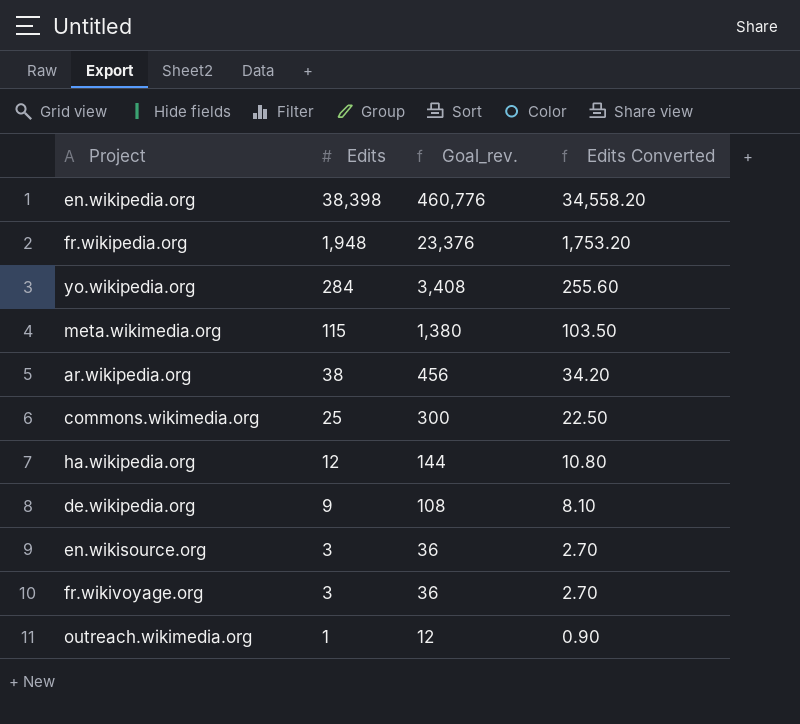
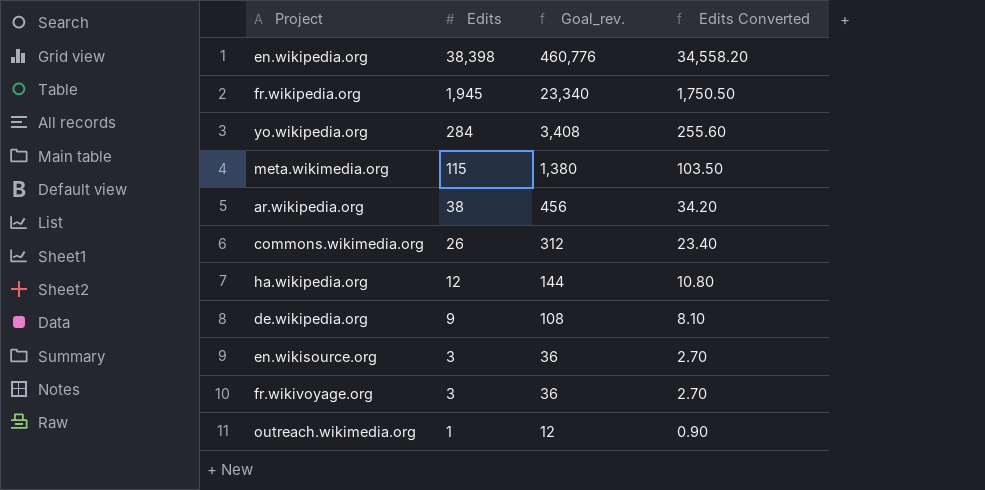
fr.wikipedia.org | Edits: 1,948 -> 1,945
fr.wikipedia.org | Goal_rev.: 23,376 -> 23,340
fr.wikipedia.org | Edits Converted: 1,753.20 -> 1,750.50
commons.wikimedia.org | Edits: 25 -> 26
commons.wikimedia.org | Goal_rev.: 300 -> 312
commons.wikimedia.org | Edits Converted: 22.50 -> 23.40

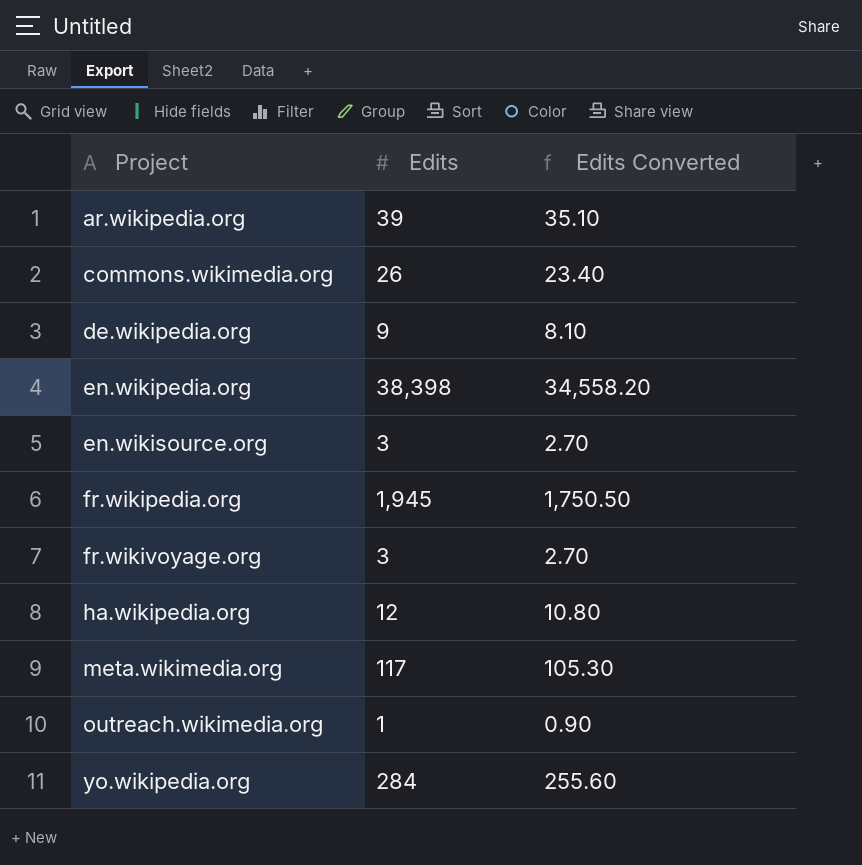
row order: Edits descending -> Project ascending
column Goal_rev. | formula: [Edits] * 12 -> none
ar.wikipedia.org | Edits: 38 -> 39
ar.wikipedia.org | Edits Converted: 34.20 -> 35.10
meta.wikimedia.org | Edits: 115 -> 117
meta.wikimedia.org | Edits Converted: 103.50 -> 105.30

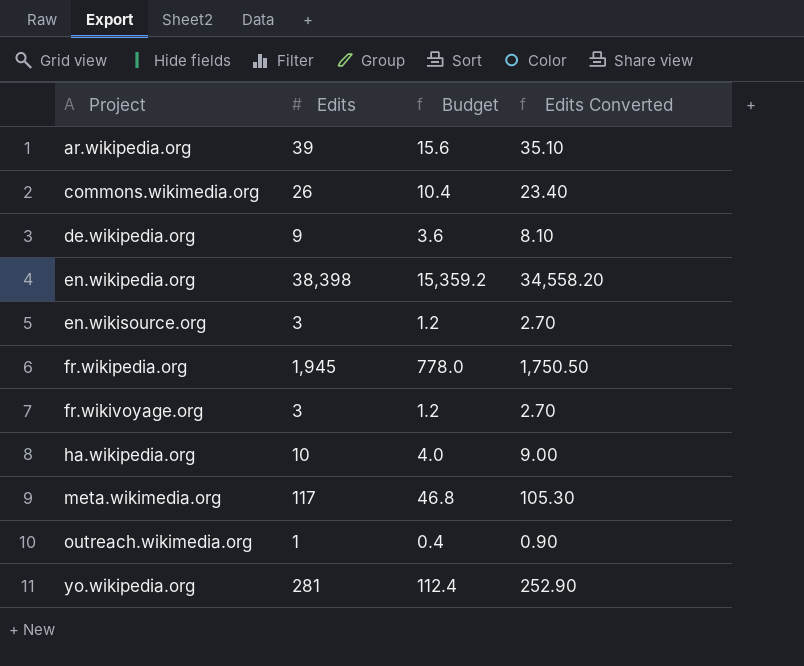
column Budget | formula: none -> [Edits] * 0.4
ha.wikipedia.org | Edits: 12 -> 10
ha.wikipedia.org | Edits Converted: 10.80 -> 9.00
yo.wikipedia.org | Edits: 284 -> 281
yo.wikipedia.org | Edits Converted: 255.60 -> 252.90

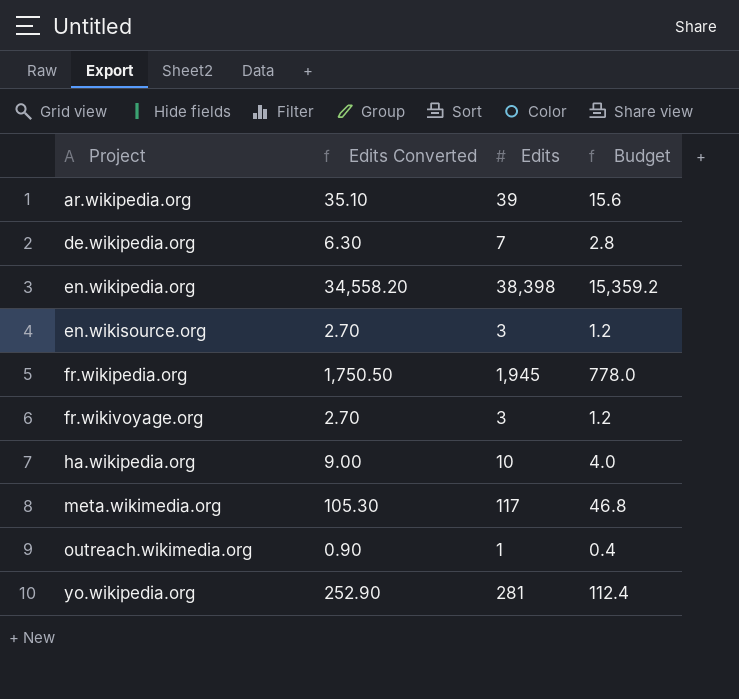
column Edits Converted | position: 4 -> 2
row commons.wikimedia.org: 26 | 10.4 | 23.40 -> none
de.wikipedia.org | Edits Converted: 8.10 -> 6.30
de.wikipedia.org | Edits: 9 -> 7
de.wikipedia.org | Budget: 3.6 -> 2.8

